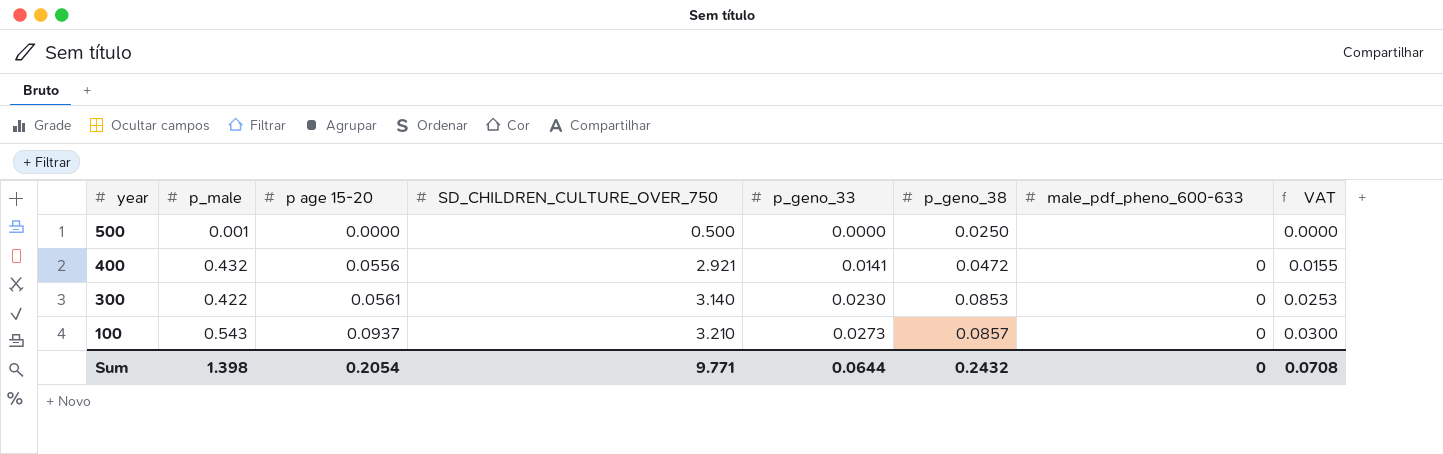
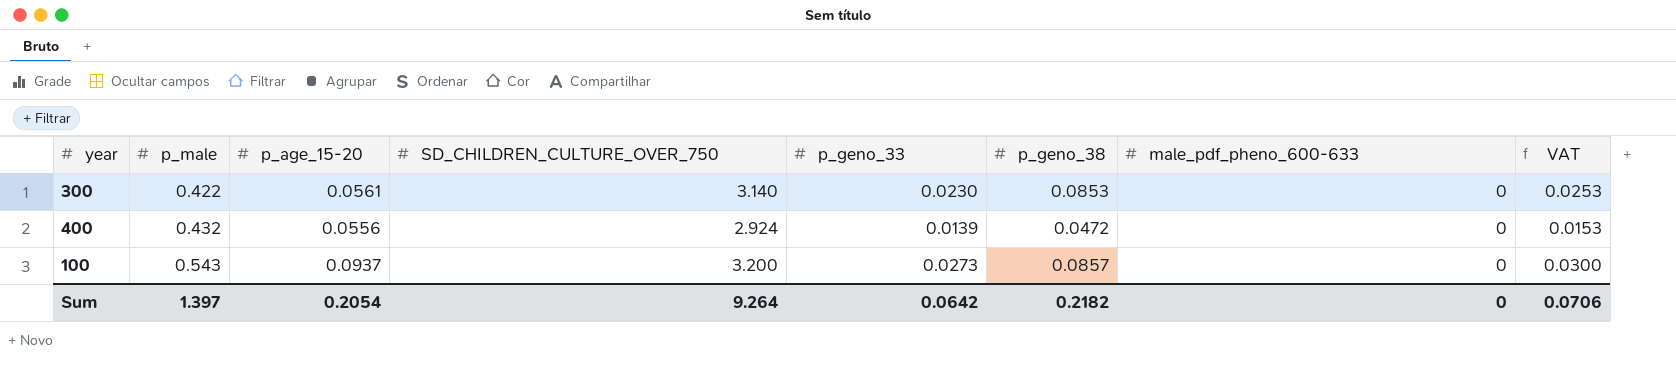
row order: year descending -> p_male ascending
column name: p age 15-20 -> p_age_15-20
row 500: 0.001 | 0.0000 | 0.500 | 0.0000 | 0.0250 | none | 0.0000 -> none
400 | SD_CHILDREN_CULTURE_OVER_750: 2.921 -> 2.924
400 | p_geno_33: 0.0141 -> 0.0139
400 | VAT: 0.0155 -> 0.0153
100 | SD_CHILDREN_CULTURE_OVER_750: 3.210 -> 3.200
Sum | p_male: 1.398 -> 1.397
Sum | SD_CHILDREN_CULTURE_OVER_750: 9.771 -> 9.264
Sum | p_geno_33: 0.0644 -> 0.0642
Sum | p_geno_38: 0.2432 -> 0.2182
Sum | VAT: 0.0708 -> 0.0706

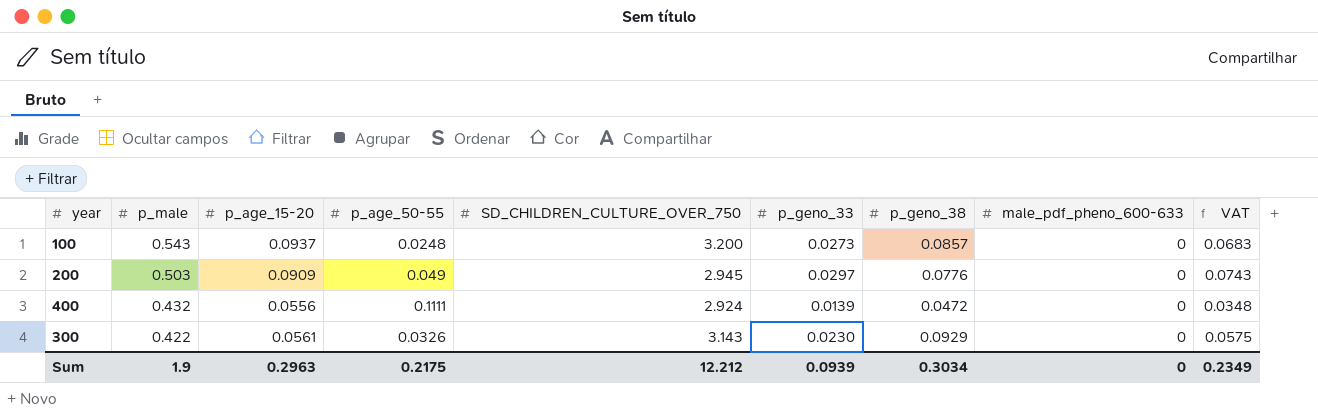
row order: p_male ascending -> p_male descending
column p_age_50-55 | position: none -> 4
column VAT | formula: [p_geno_33] * 1.1 -> [p_geno_33] * 2.5
row 200: none -> 0.503 | 0.0909 | 0.049 | 2.945 | 0.0297 | 0.0776 | 0 | 0.0743
300 | SD_CHILDREN_CULTURE_OVER_750: 3.140 -> 3.143
300 | p_geno_38: 0.0853 -> 0.0929
Sum | p_male: 1.397 -> 1.9
Sum | p_age_15-20: 0.2054 -> 0.2963
Sum | SD_CHILDREN_CULTURE_OVER_750: 9.264 -> 12.212
Sum | p_geno_33: 0.0642 -> 0.0939
Sum | p_geno_38: 0.2182 -> 0.3034
Sum | VAT: 0.0706 -> 0.2349

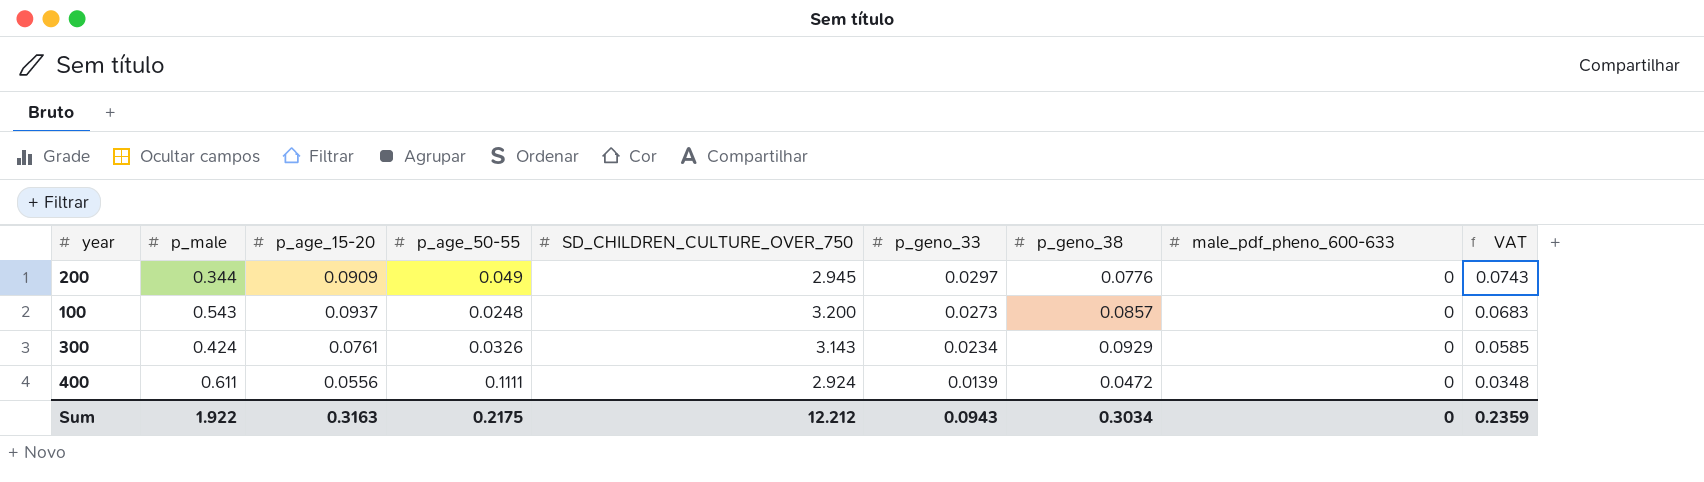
row order: p_male descending -> p_geno_33 descending
200 | p_male: 0.503 -> 0.344
300 | p_male: 0.422 -> 0.424
300 | p_age_15-20: 0.0561 -> 0.0761
300 | p_geno_33: 0.0230 -> 0.0234
300 | VAT: 0.0575 -> 0.0585
400 | p_male: 0.432 -> 0.611
Sum | p_male: 1.9 -> 1.922
Sum | p_age_15-20: 0.2963 -> 0.3163
Sum | p_geno_33: 0.0939 -> 0.0943
Sum | VAT: 0.2349 -> 0.2359

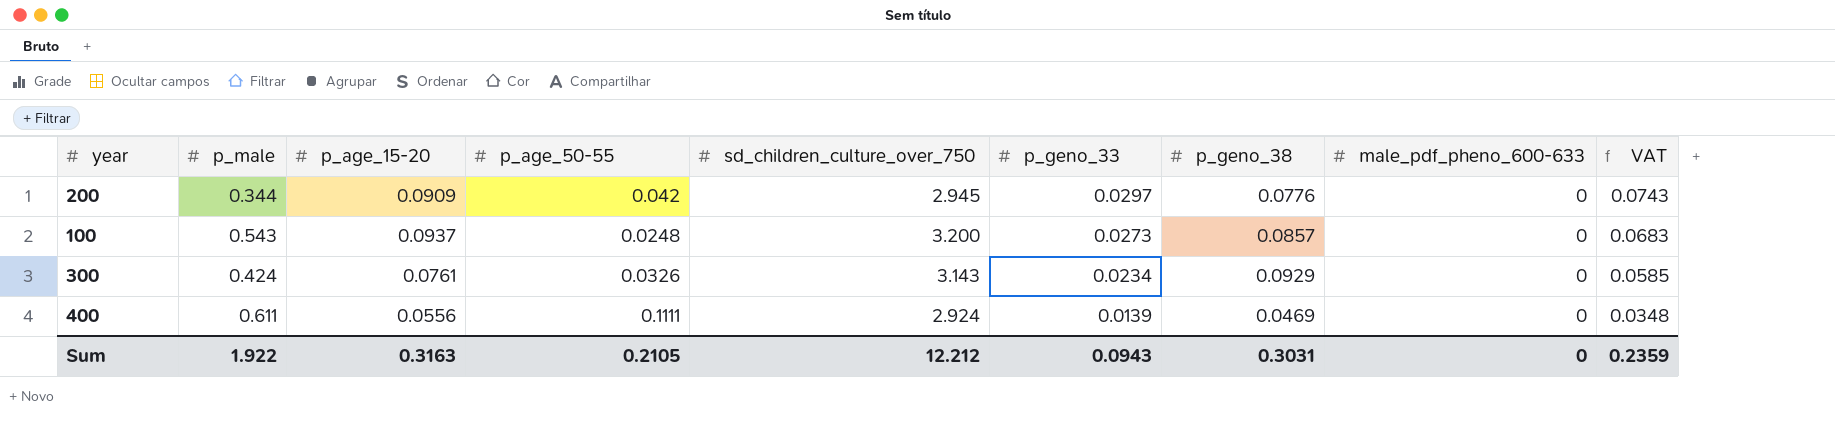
column name: SD_CHILDREN_CULTURE_OVER_750 -> sd_children_culture_over_750
200 | p_age_50-55: 0.049 -> 0.042
400 | p_geno_38: 0.0472 -> 0.0469
Sum | p_age_50-55: 0.2175 -> 0.2105
Sum | p_geno_38: 0.3034 -> 0.3031

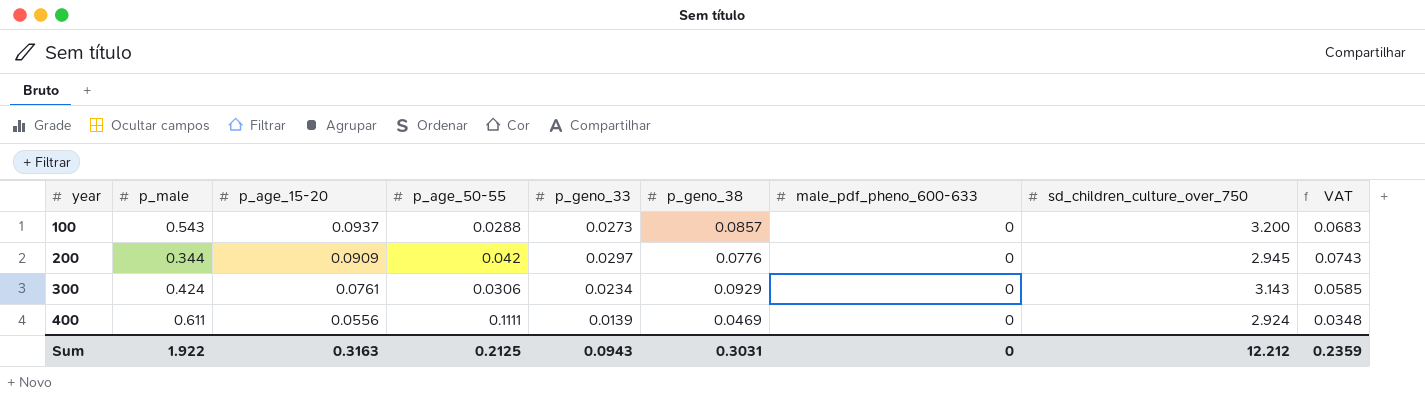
row order: p_geno_33 descending -> year ascending
column sd_children_culture_over_750 | position: 5 -> 8
100 | p_age_50-55: 0.0248 -> 0.0288
300 | p_age_50-55: 0.0326 -> 0.0306
Sum | p_age_50-55: 0.2105 -> 0.2125

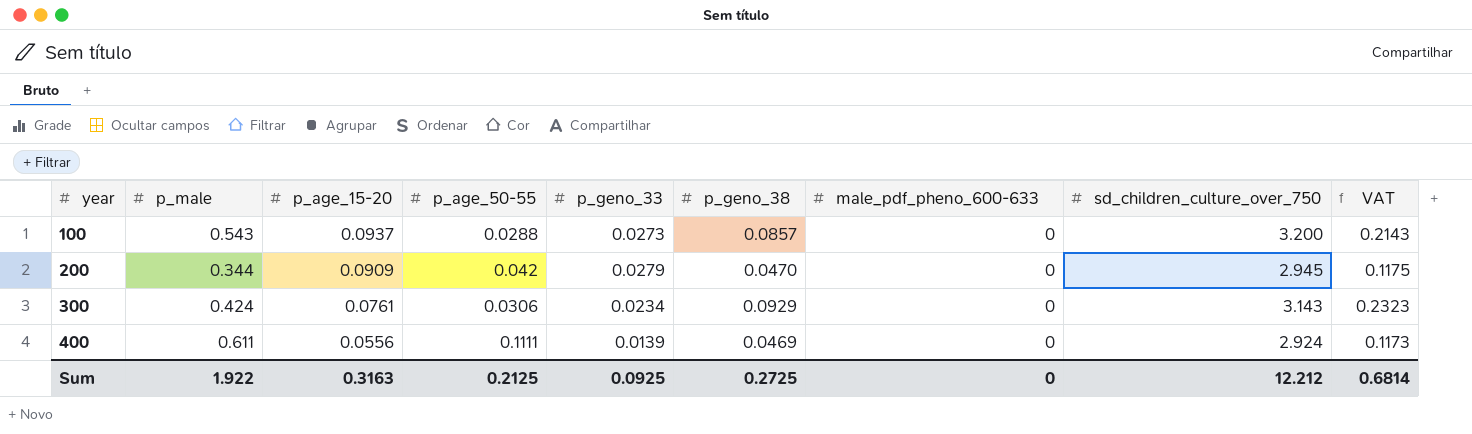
column VAT | formula: [p_geno_33] * 2.5 -> [p_geno_38] * 2.5
200 | p_geno_33: 0.0297 -> 0.0279
200 | p_geno_38: 0.0776 -> 0.0470
Sum | p_geno_33: 0.0943 -> 0.0925
Sum | p_geno_38: 0.3031 -> 0.2725
Sum | VAT: 0.2359 -> 0.6814

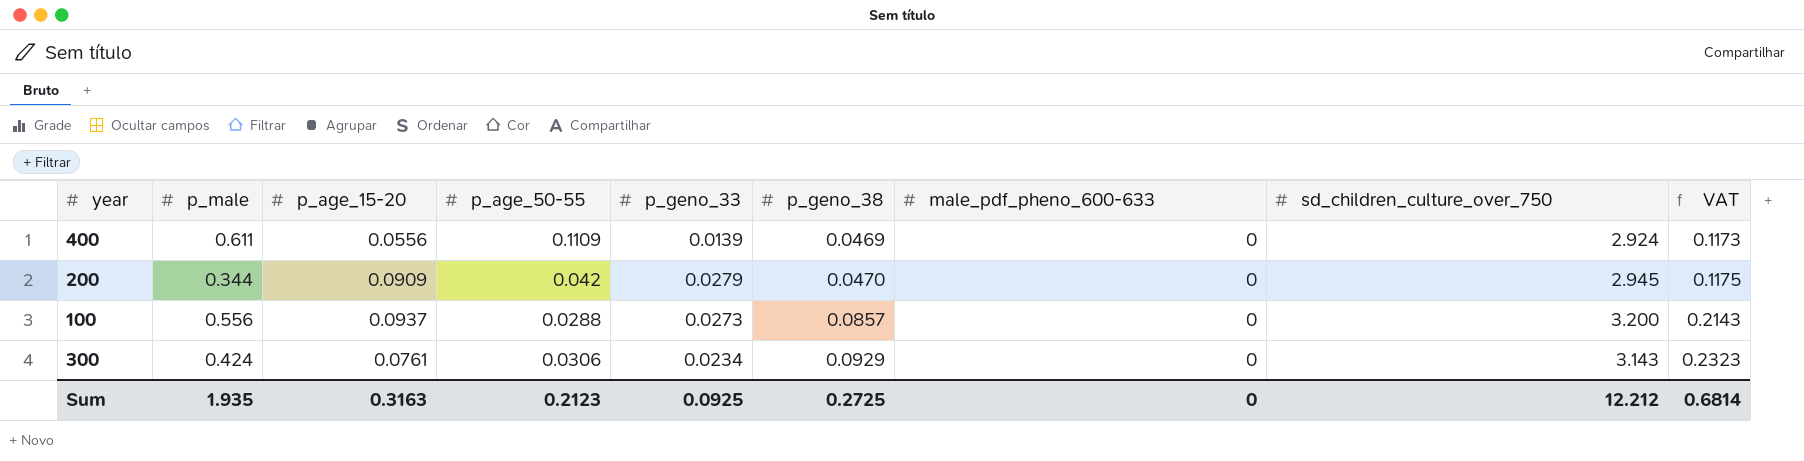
row order: year ascending -> p_geno_38 ascending
400 | p_age_50-55: 0.1111 -> 0.1109
100 | p_male: 0.543 -> 0.556
Sum | p_male: 1.922 -> 1.935
Sum | p_age_50-55: 0.2125 -> 0.2123

